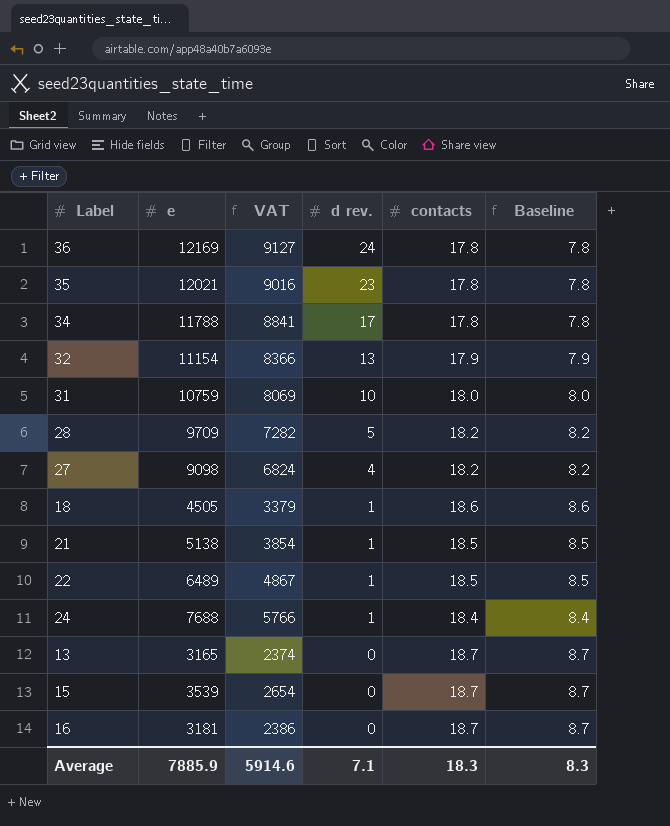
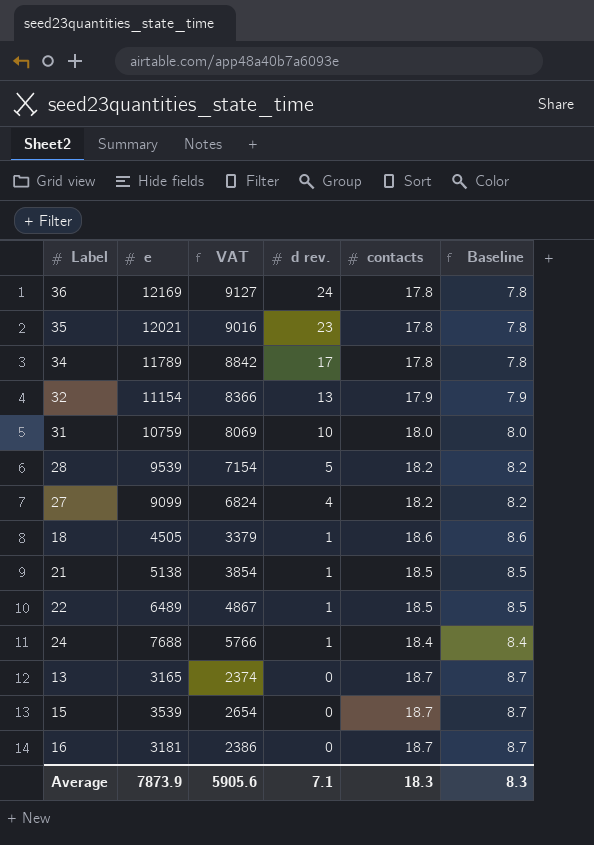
34 | e: 11788 -> 11789
34 | VAT: 8841 -> 8842
28 | e: 9709 -> 9539
28 | VAT: 7282 -> 7154
27 | e: 9098 -> 9099
Average | e: 7885.9 -> 7873.9
Average | VAT: 5914.6 -> 5905.6

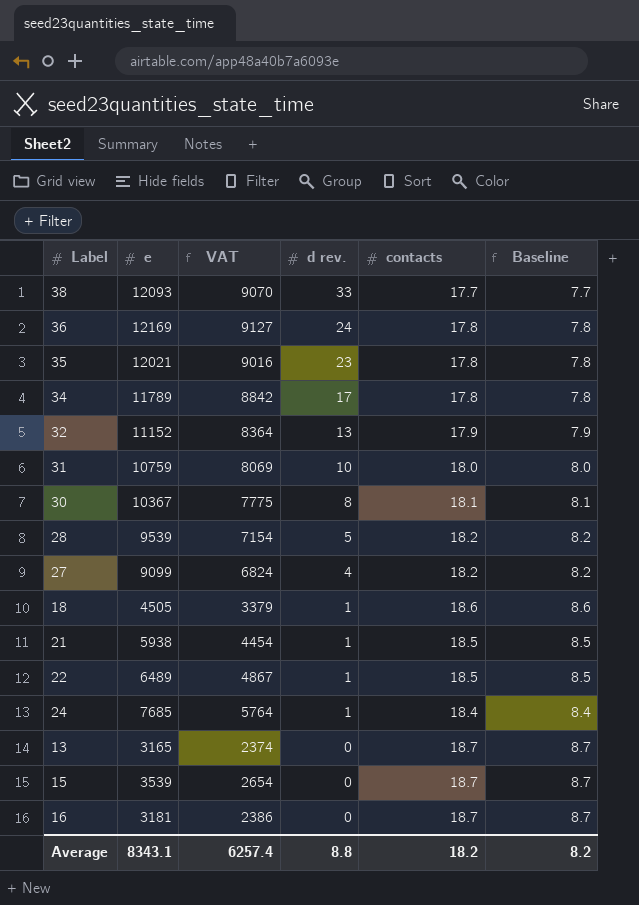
row 38: none -> 12093 | 9070 | 33 | 17.7 | 7.7
32 | e: 11154 -> 11152
32 | VAT: 8366 -> 8364
row 30: none -> 10367 | 7775 | 8 | 18.1 | 8.1
21 | e: 5138 -> 5938
21 | VAT: 3854 -> 4454
24 | e: 7688 -> 7685
24 | VAT: 5766 -> 5764
Average | e: 7873.9 -> 8343.1
Average | VAT: 5905.6 -> 6257.4
Average | d rev.: 7.1 -> 8.8
Average | contacts: 18.3 -> 18.2
Average | Baseline: 8.3 -> 8.2

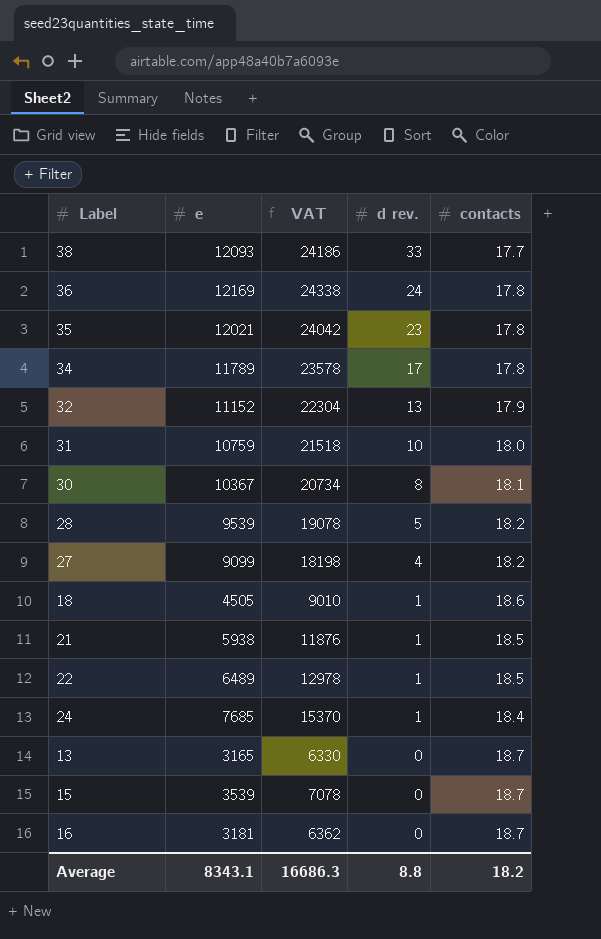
column Baseline | formula: [contacts] - 10 -> none
column VAT | formula: [e] * 0.75 -> [e] * 2
Average | VAT: 6257.4 -> 16686.3

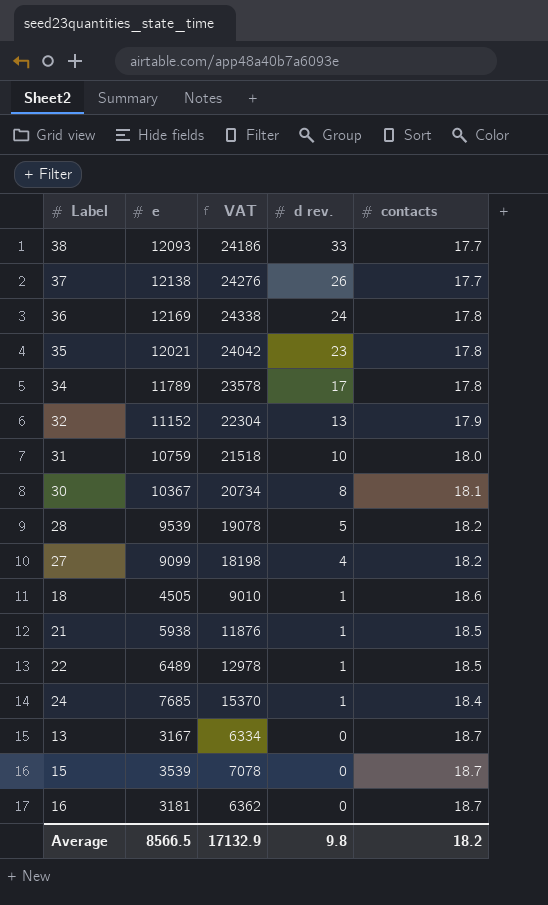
row 37: none -> 12138 | 24276 | 26 | 17.7
13 | e: 3165 -> 3167
13 | VAT: 6330 -> 6334
Average | e: 8343.1 -> 8566.5
Average | VAT: 16686.3 -> 17132.9
Average | d rev.: 8.8 -> 9.8

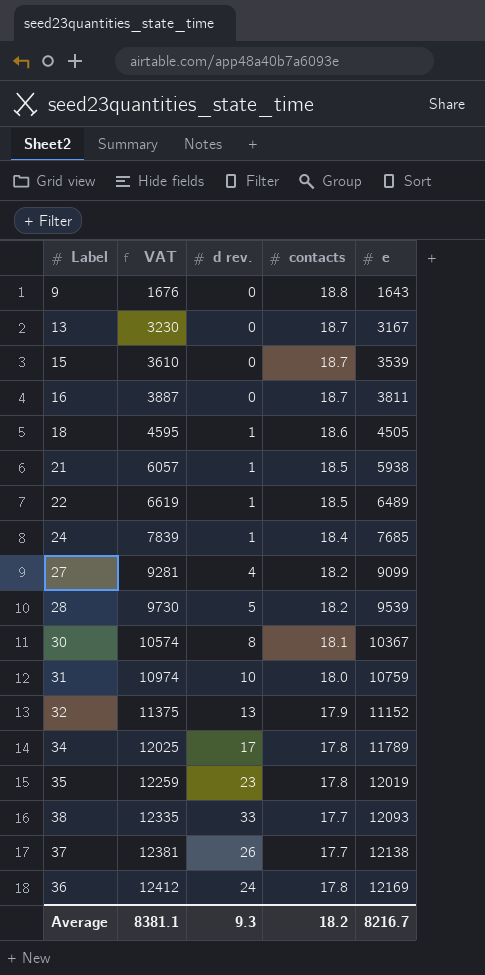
row order: d rev. descending -> VAT ascending
column VAT | formula: [e] * 2 -> [e] * 1.02
column e | position: 2 -> 5
row 9: none -> 1676 | 0 | 18.8 | 1643
16 | e: 3181 -> 3811
35 | e: 12021 -> 12019
Average | VAT: 17132.9 -> 8381.1
Average | d rev.: 9.8 -> 9.3
Average | e: 8566.5 -> 8216.7

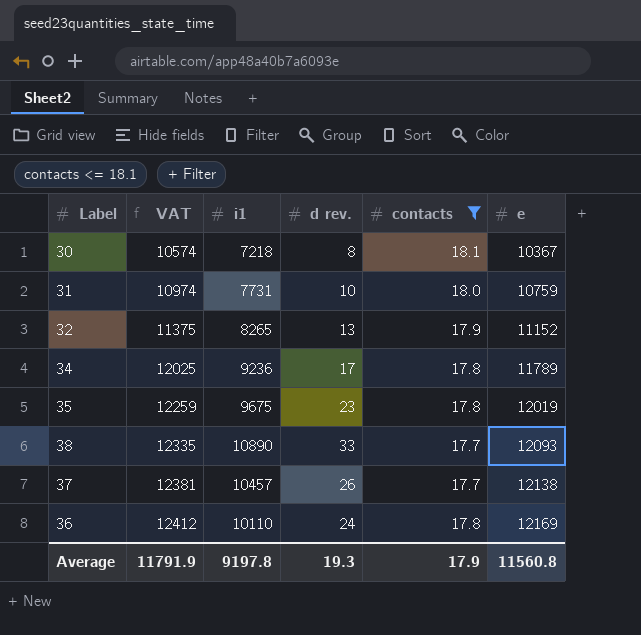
filter: none -> contacts <= 18.1
column i1 | position: none -> 3
Average | VAT: 8381.1 -> 11791.9
Average | d rev.: 9.3 -> 19.3
Average | contacts: 18.2 -> 17.9
Average | e: 8216.7 -> 11560.8

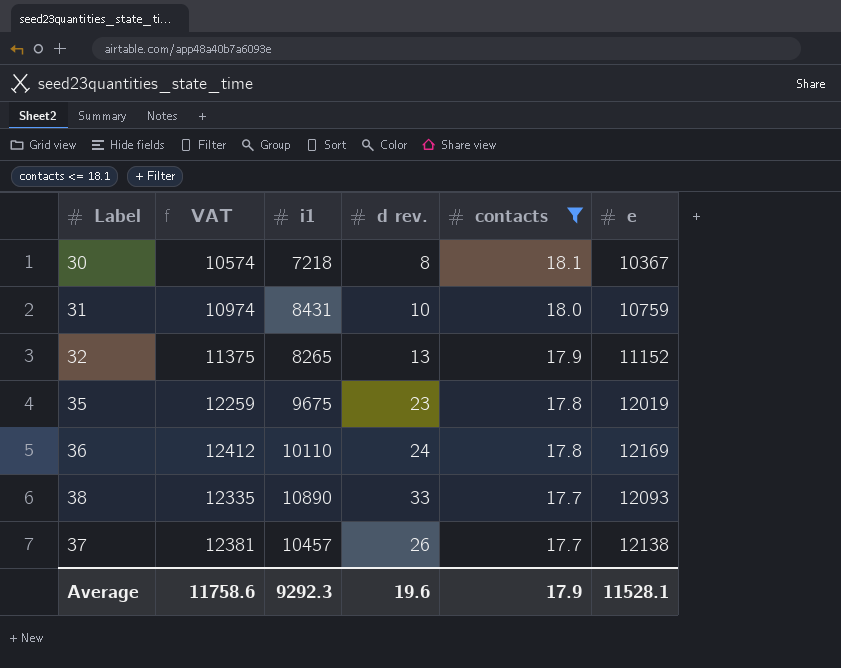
row order: VAT ascending -> contacts descending
row 34: 12025 | 9236 | 17 | 17.8 | 11789 -> none
31 | i1: 7731 -> 8431
Average | VAT: 11791.9 -> 11758.6
Average | i1: 9197.8 -> 9292.3
Average | d rev.: 19.3 -> 19.6
Average | e: 11560.8 -> 11528.1

